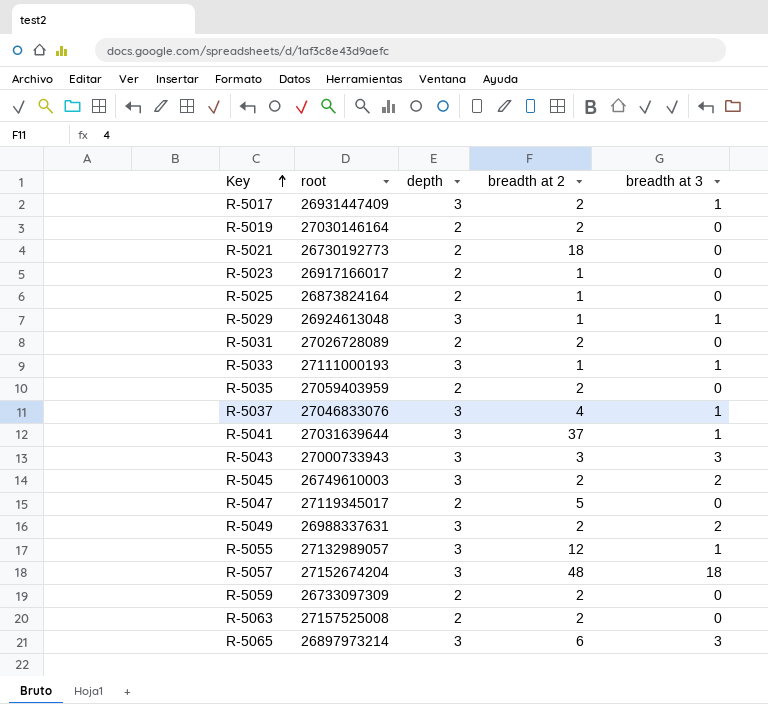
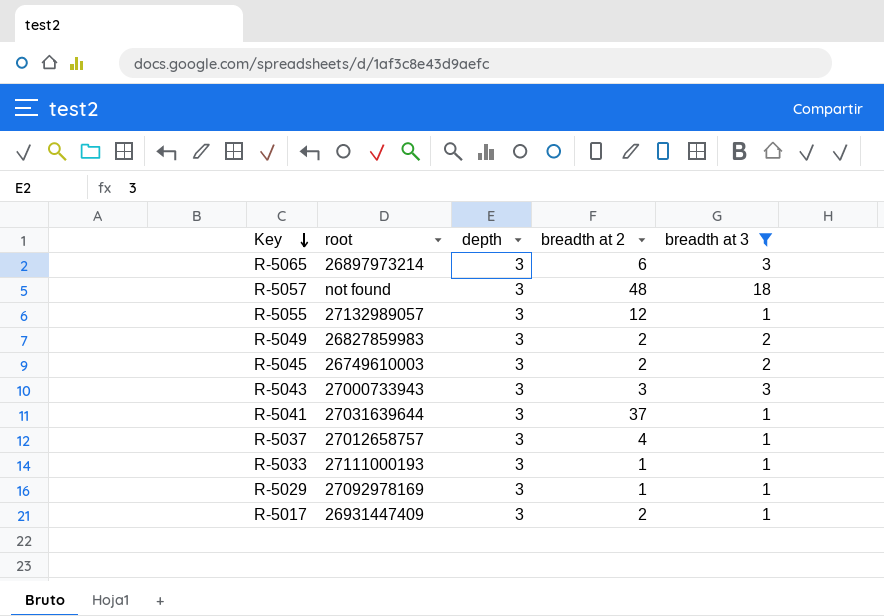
filter: none -> breadth at 3 != 0
row order: Key ascending -> Key descending
R-5057 | root: 27152674204 -> not found
R-5049 | root: 26988337631 -> 26827859983
R-5037 | root: 27046833076 -> 27012658757
R-5029 | root: 26924613048 -> 27092978169

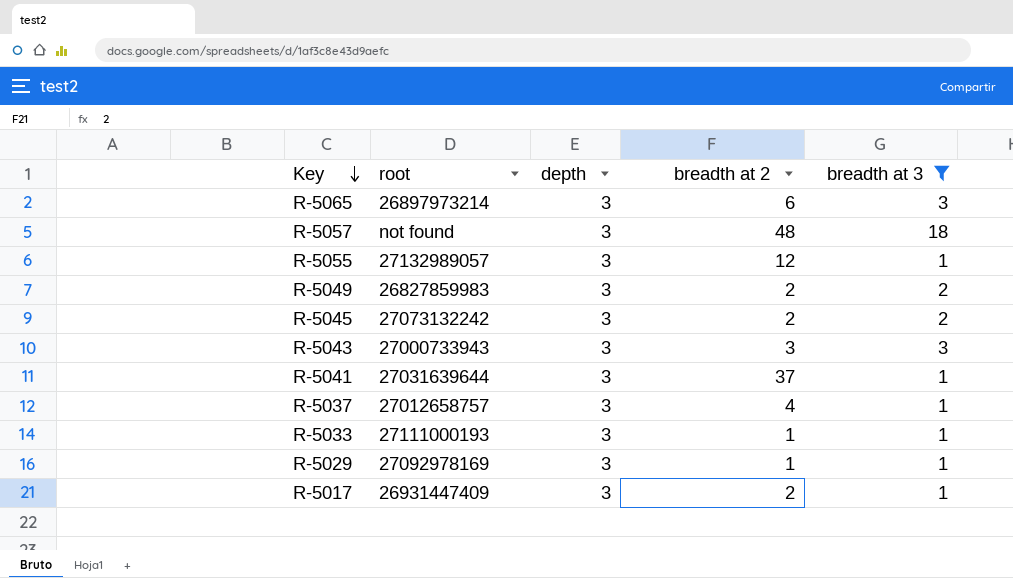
R-5045 | root: 26749610003 -> 27073132242

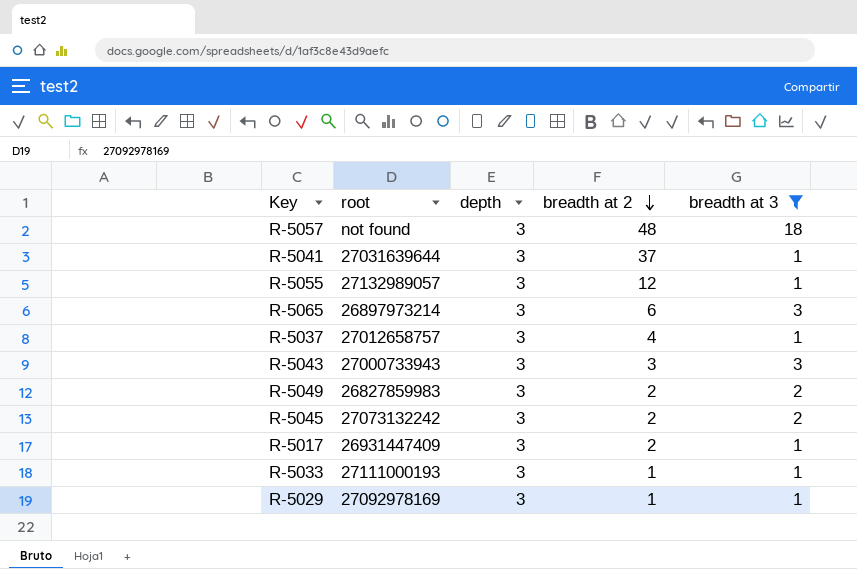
row order: Key descending -> breadth at 2 descending

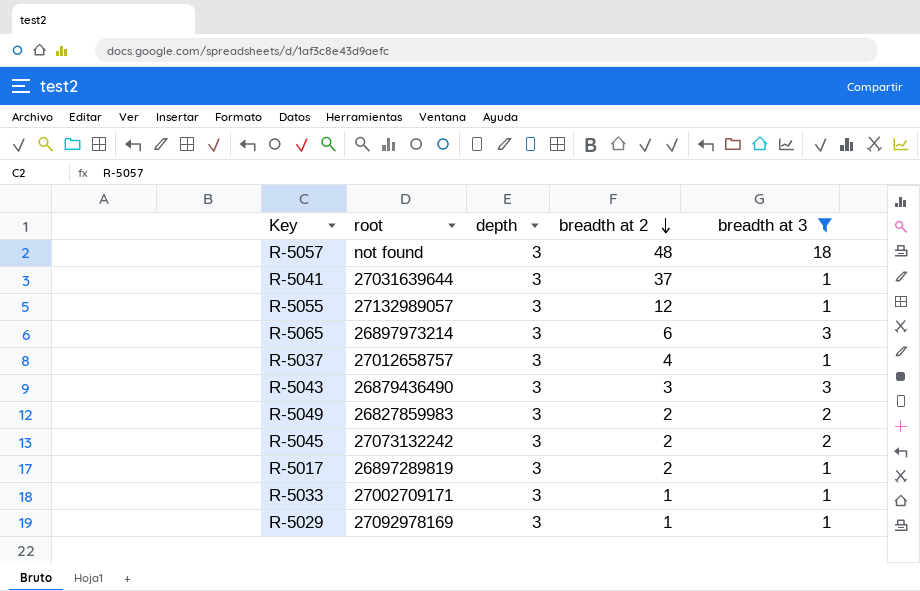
R-5043 | root: 27000733943 -> 26879436490
R-5017 | root: 26931447409 -> 26897289819
R-5033 | root: 27111000193 -> 27002709171

